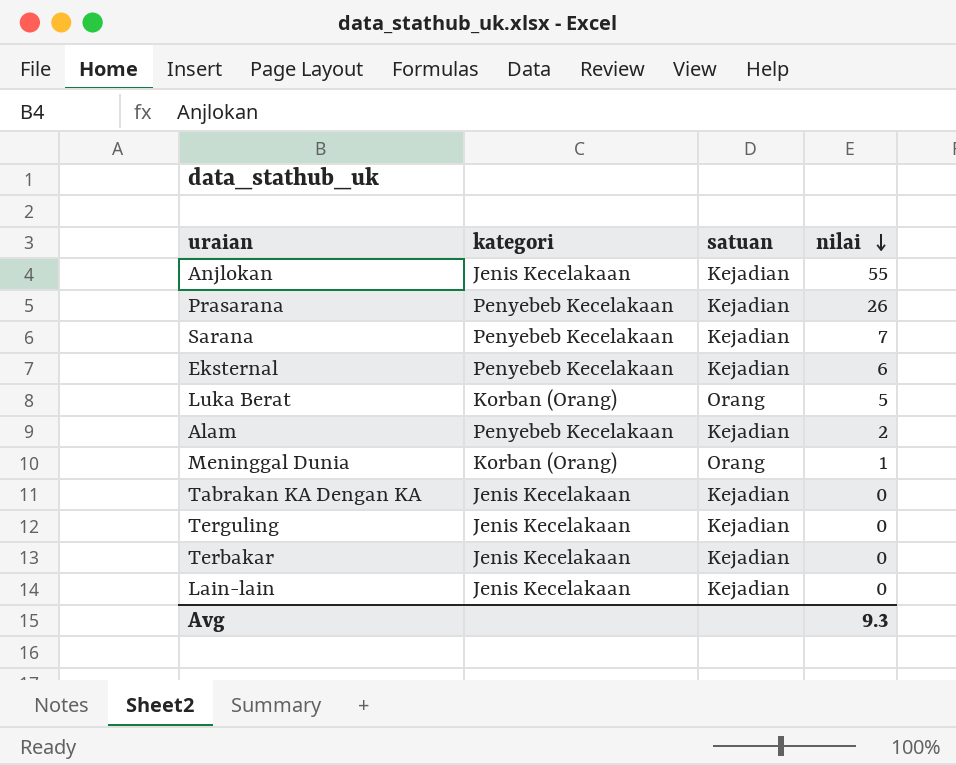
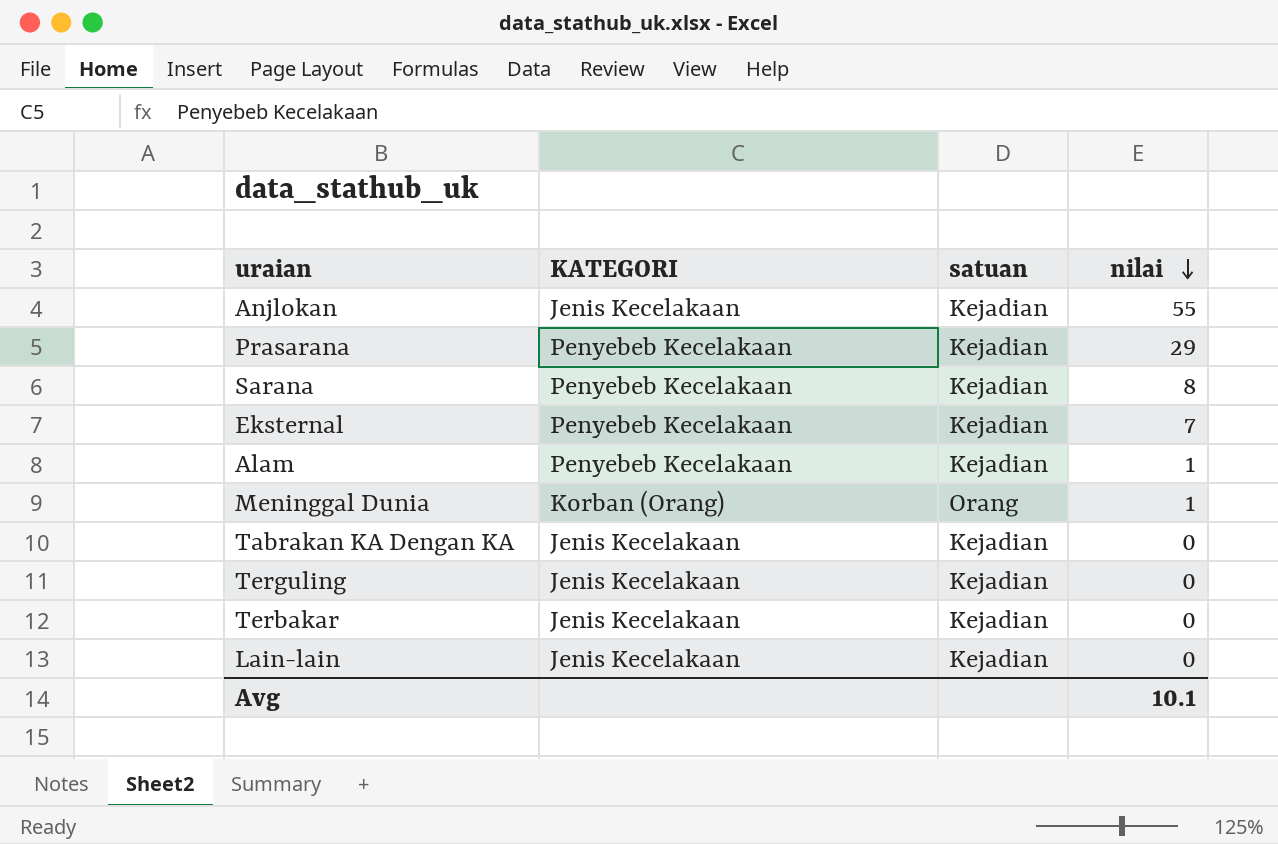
column name: kategori -> KATEGORI
row Luka Berat: Korban (Orang) | Orang | 5 -> none
Prasarana | nilai: 26 -> 29
Sarana | nilai: 7 -> 8
Eksternal | nilai: 6 -> 7
Alam | nilai: 2 -> 1
Avg | nilai: 9.3 -> 10.1

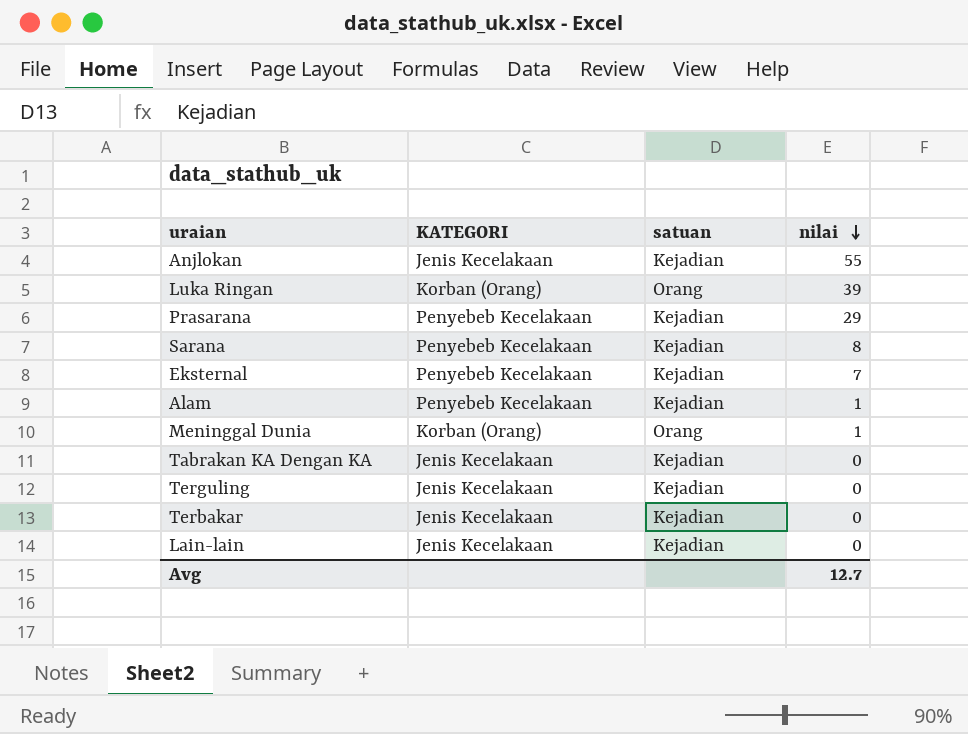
row Luka Ringan: none -> Korban (Orang) | Orang | 39
Avg | nilai: 10.1 -> 12.7

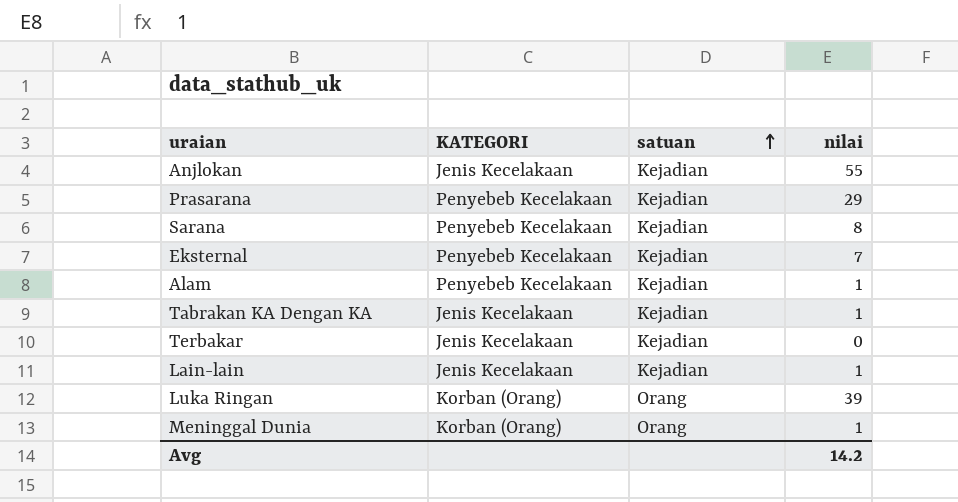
row order: nilai descending -> satuan ascending
row Terguling: Jenis Kecelakaan | Kejadian | 0 -> none
Tabrakan KA Dengan KA | nilai: 0 -> 1
Lain-lain | nilai: 0 -> 1
Avg | nilai: 12.7 -> 14.2

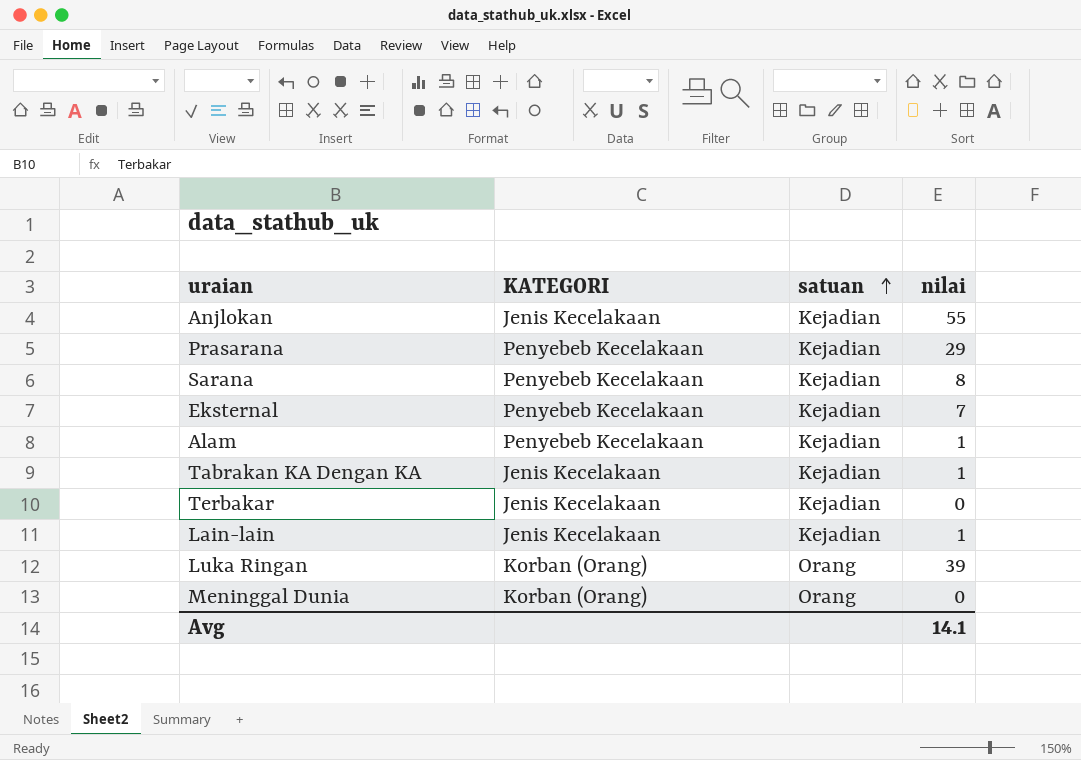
Meninggal Dunia | nilai: 1 -> 0
Avg | nilai: 14.2 -> 14.1

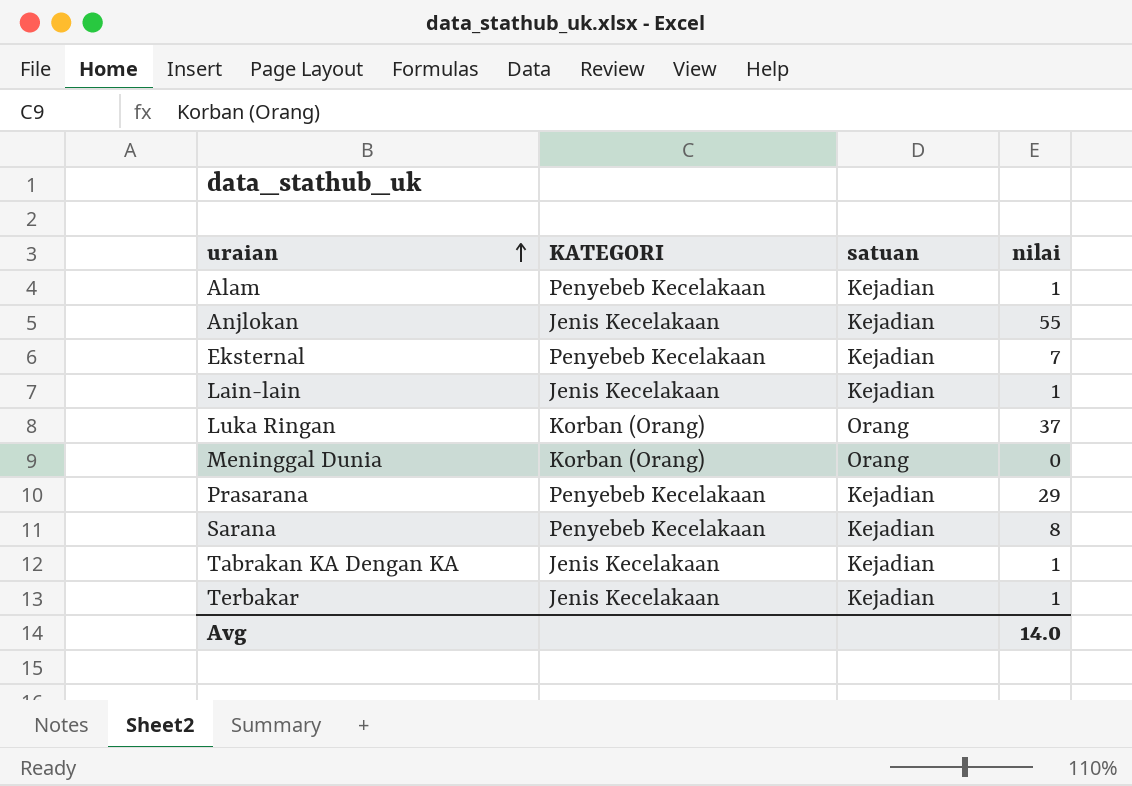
row order: satuan ascending -> uraian ascending
Luka Ringan | nilai: 39 -> 37
Terbakar | nilai: 0 -> 1
Avg | nilai: 14.1 -> 14.0

